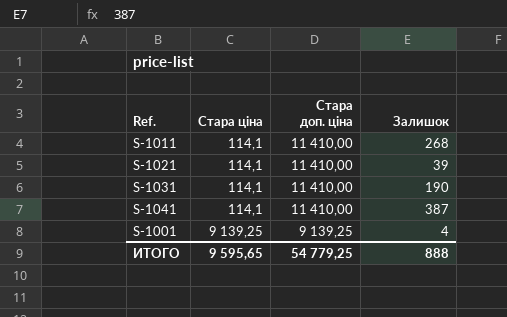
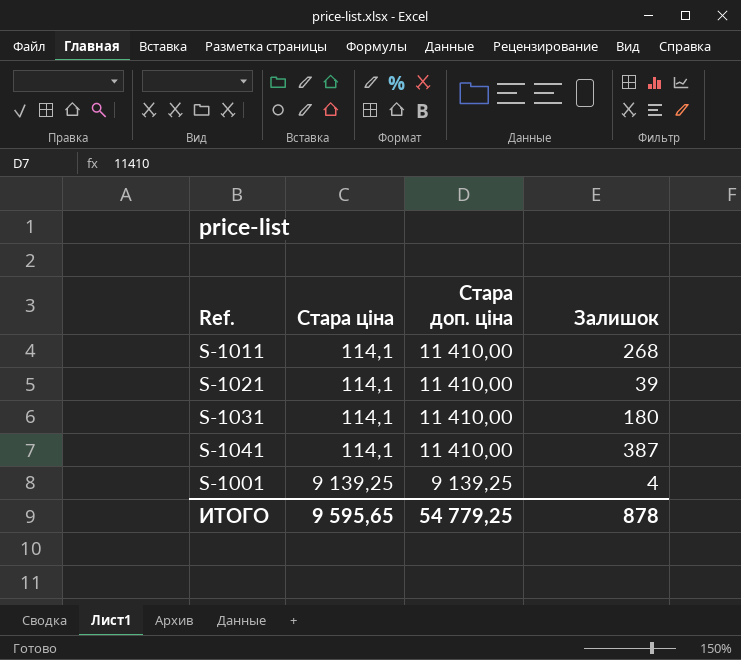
S-1031 | Залишок: 190 -> 180
ИТОГО | Залишок: 888 -> 878

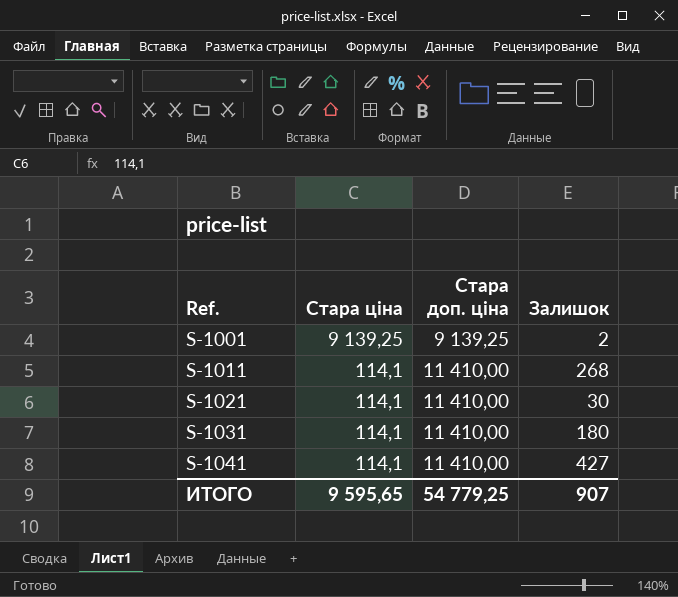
row order: Стара ціна ascending -> Ref. ascending
S-1001 | Залишок: 4 -> 2
S-1021 | Залишок: 39 -> 30
S-1041 | Залишок: 387 -> 427
ИТОГО | Залишок: 878 -> 907

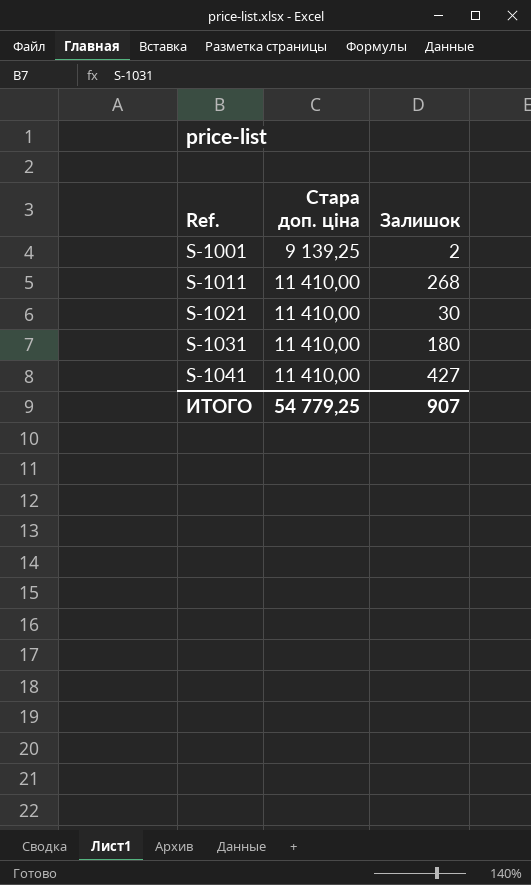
column Стара ціна | position: 2 -> none

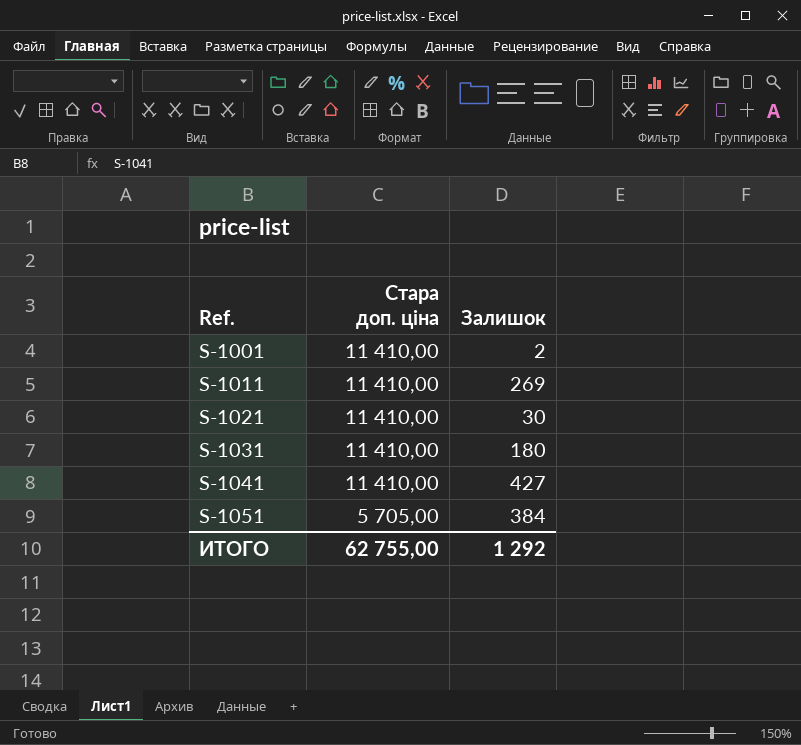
S-1001 | Стара доп. ціна: 9 139,25 -> 11 410,00
S-1011 | Залишок: 268 -> 269
row S-1051: none -> 5 705,00 | 384
ИТОГО | Стара доп. ціна: 54 779,25 -> 62 755,00
ИТОГО | Залишок: 907 -> 1 292

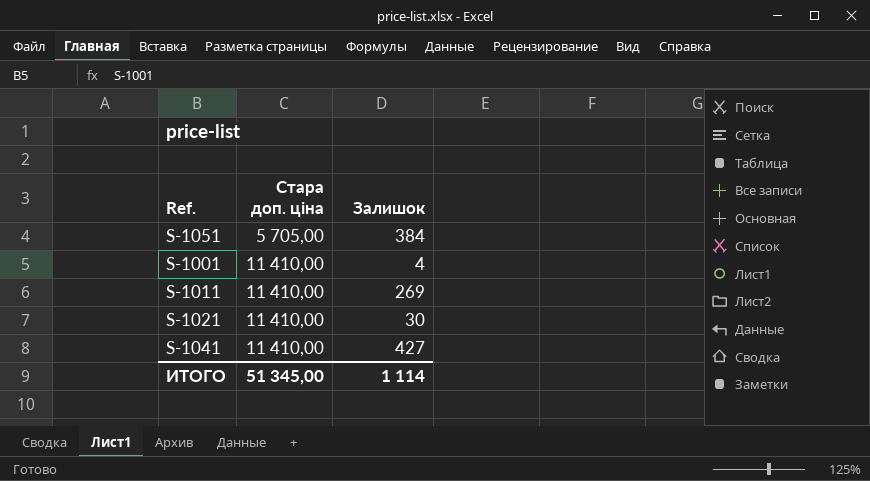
row order: Ref. ascending -> Стара доп. ціна ascending
row S-1031: 11 410,00 | 180 -> none
S-1001 | Залишок: 2 -> 4
ИТОГО | Стара доп. ціна: 62 755,00 -> 51 345,00
ИТОГО | Залишок: 1 292 -> 1 114

